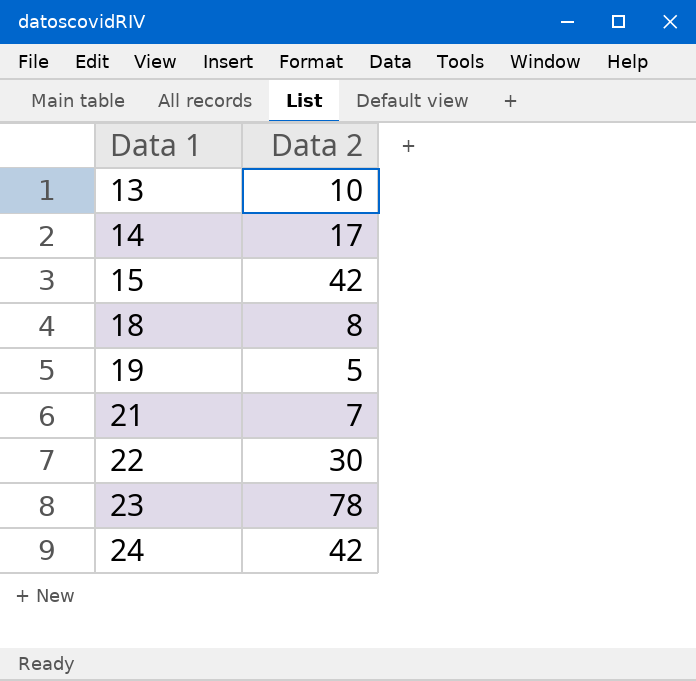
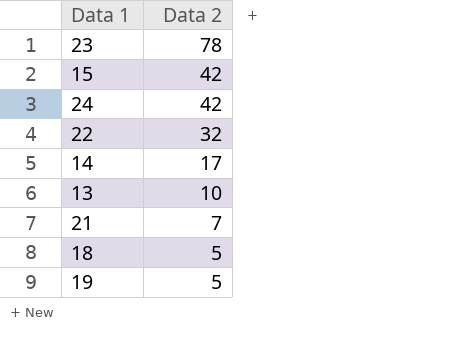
row order: Data 1 ascending -> Data 2 descending
22 | Data 2: 30 -> 32
18 | Data 2: 8 -> 5

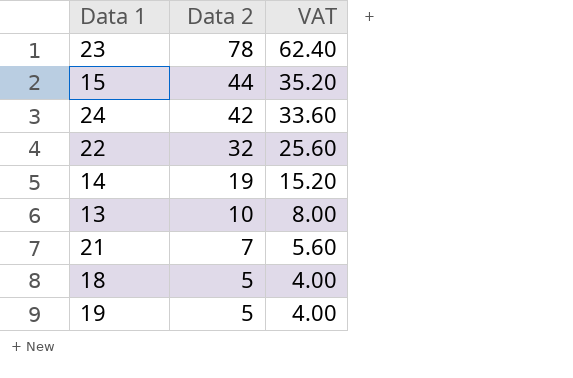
column VAT | formula: none -> [Data 2] * 0.8
15 | Data 2: 42 -> 44
14 | Data 2: 17 -> 19

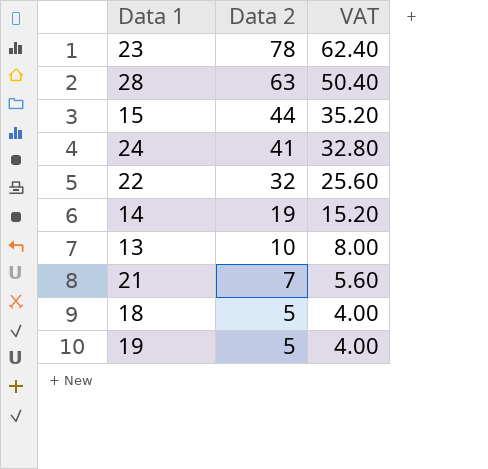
row 28: none -> 63 | 50.40
24 | Data 2: 42 -> 41
24 | VAT: 33.60 -> 32.80

